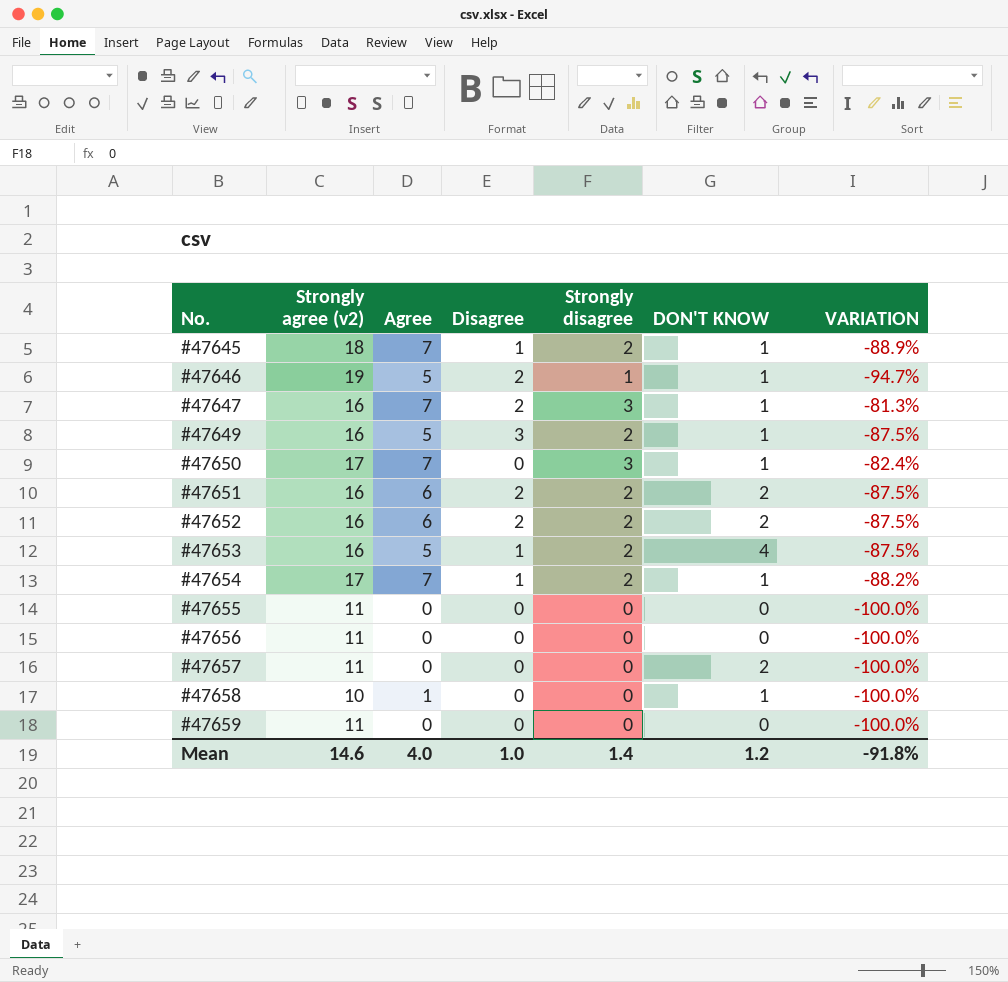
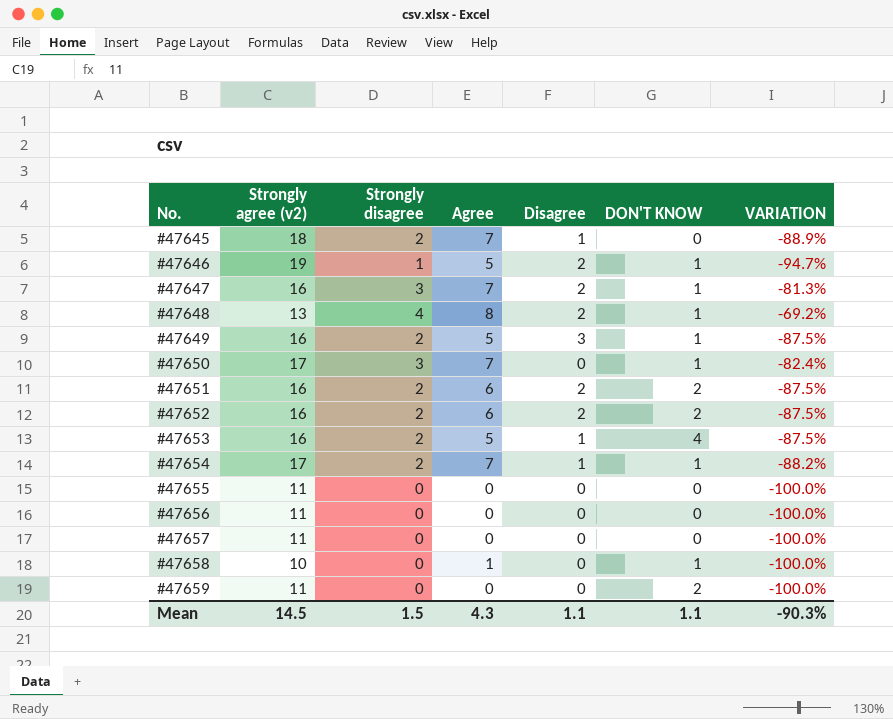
column Strongly disagree | position: 5 -> 3
#47645 | DON'T KNOW: 1 -> 0
row #47648: none -> 13 | 4 | 8 | 2 | 1 | -69.2%
#47657 | DON'T KNOW: 2 -> 0
#47659 | DON'T KNOW: 0 -> 2
Mean | Strongly agree (v2): 14.6 -> 14.5
Mean | Strongly disagree: 1.4 -> 1.5
Mean | Agree: 4.0 -> 4.3
Mean | Disagree: 1.0 -> 1.1
Mean | DON'T KNOW: 1.2 -> 1.1
Mean | VARIATION: -91.8% -> -90.3%

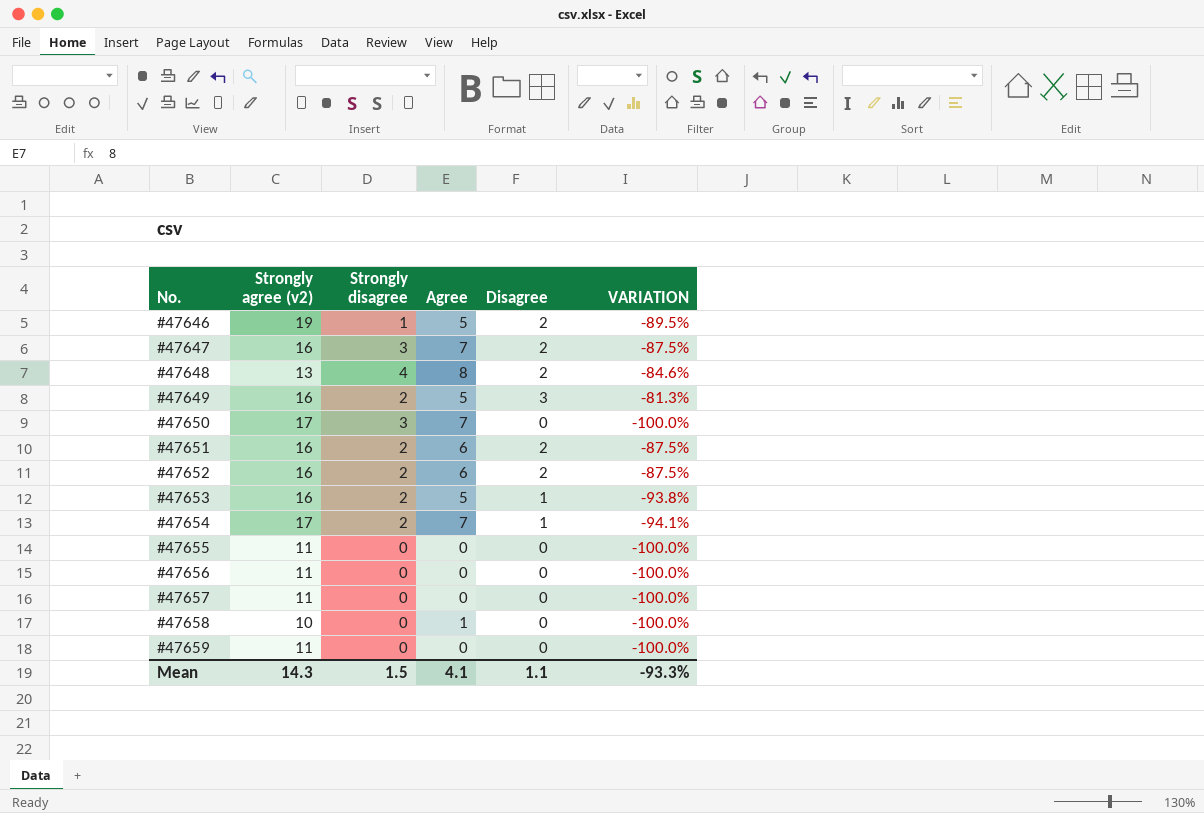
column DON'T KNOW | position: 6 -> none
column VARIATION | formula: ([Strongly disagree] - [Strongly agree (v2)]) / [Strongly agree (v2)] -> ([Disagree] - [Strongly agree (v2)]) / [Strongly agree (v2)]
row #47645: 18 | 2 | 7 | 1 | 0 | -88.9% -> none
Mean | Strongly agree (v2): 14.5 -> 14.3
Mean | Agree: 4.3 -> 4.1
Mean | VARIATION: -90.3% -> -93.3%

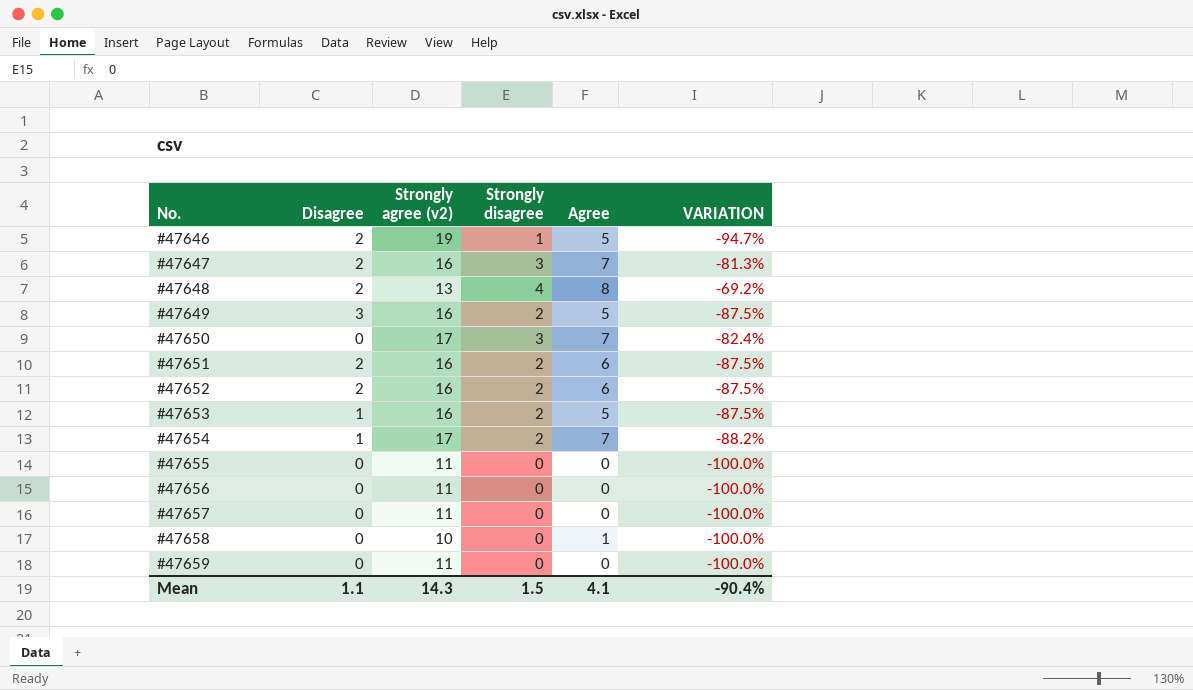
column Disagree | position: 5 -> 2
column VARIATION | formula: ([Disagree] - [Strongly agree (v2)]) / [Strongly agree (v2)] -> ([Strongly disagree] - [Strongly agree (v2)]) / [Strongly agree (v2)]
Mean | VARIATION: -93.3% -> -90.4%

